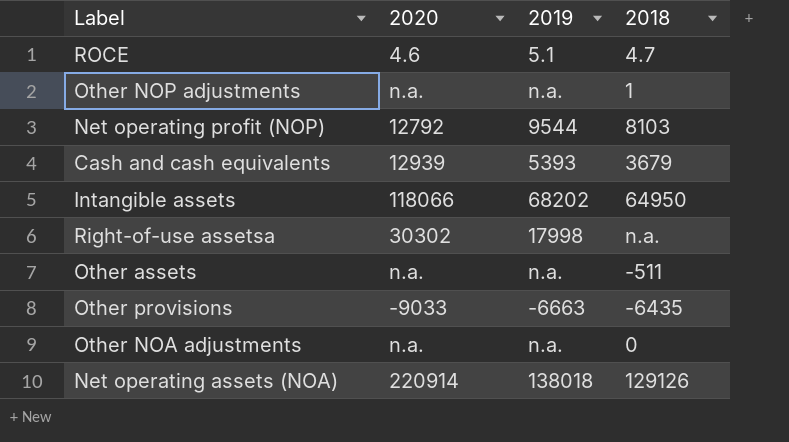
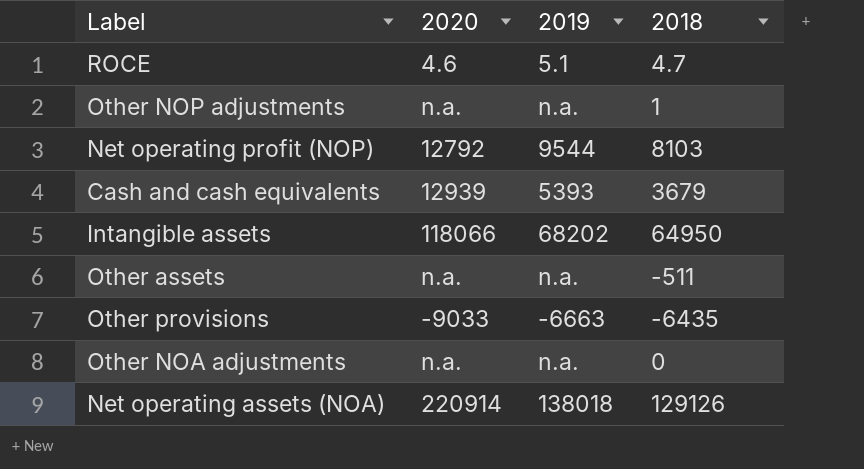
row Right-of-use assetsa: 30302 | 17998 | n.a. -> none

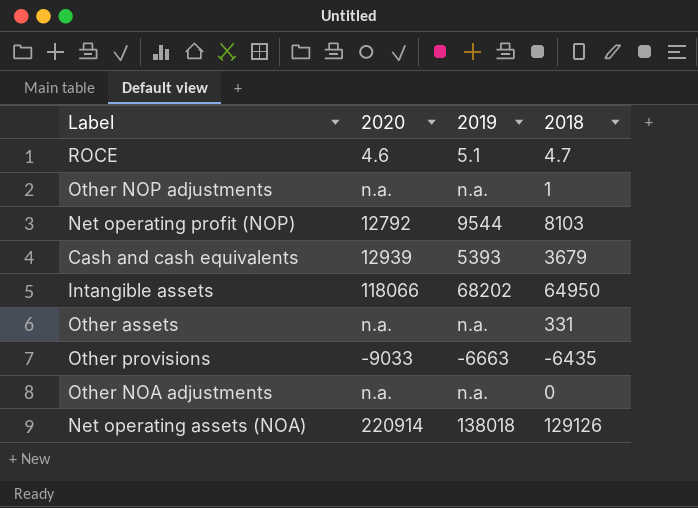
Other assets | 2018: -511 -> 331

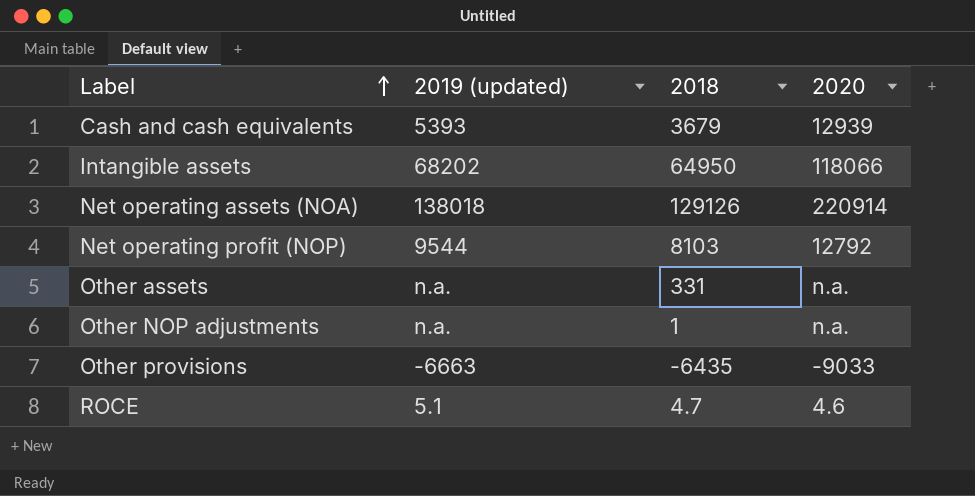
row order: none -> Label ascending
column name: 2019 -> 2019 (updated)
column 2020 | position: 2 -> 4
row Other NOA adjustments: n.a. | n.a. | 0 -> none

